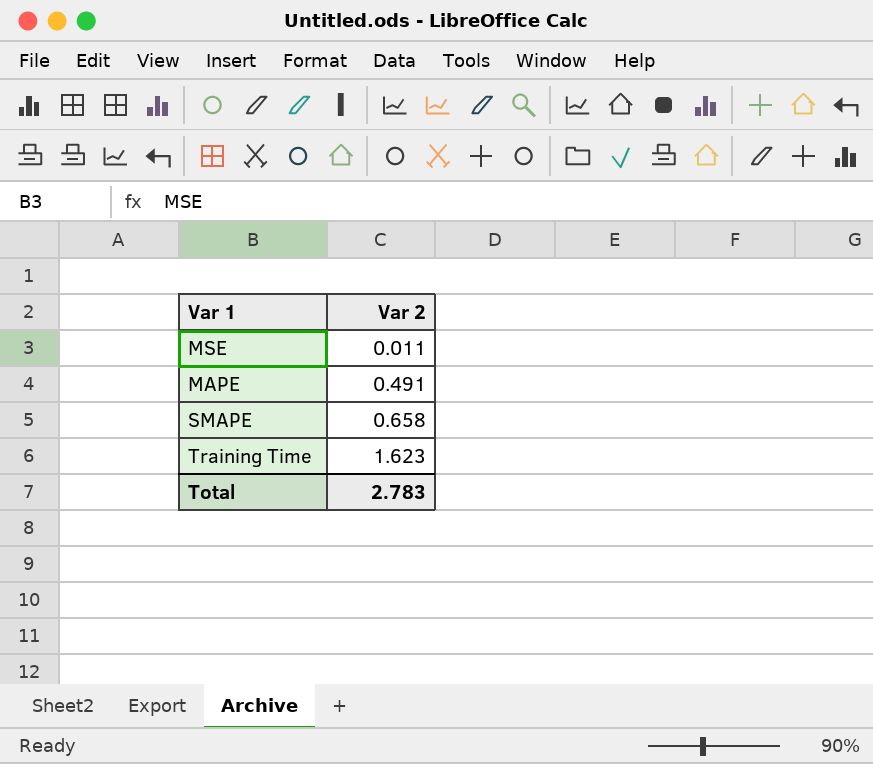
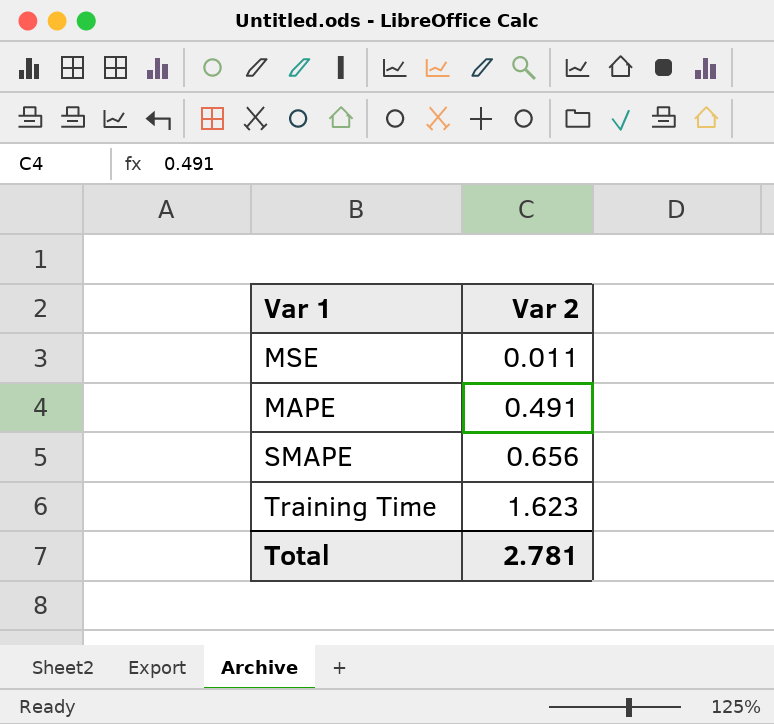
SMAPE | Var 2: 0.658 -> 0.656
Total | Var 2: 2.783 -> 2.781

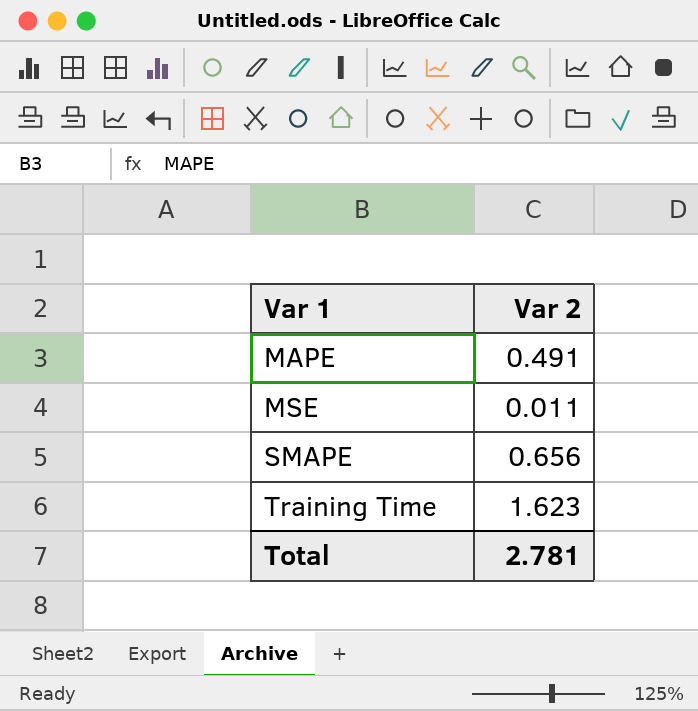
row order: Var 2 ascending -> Var 1 ascending

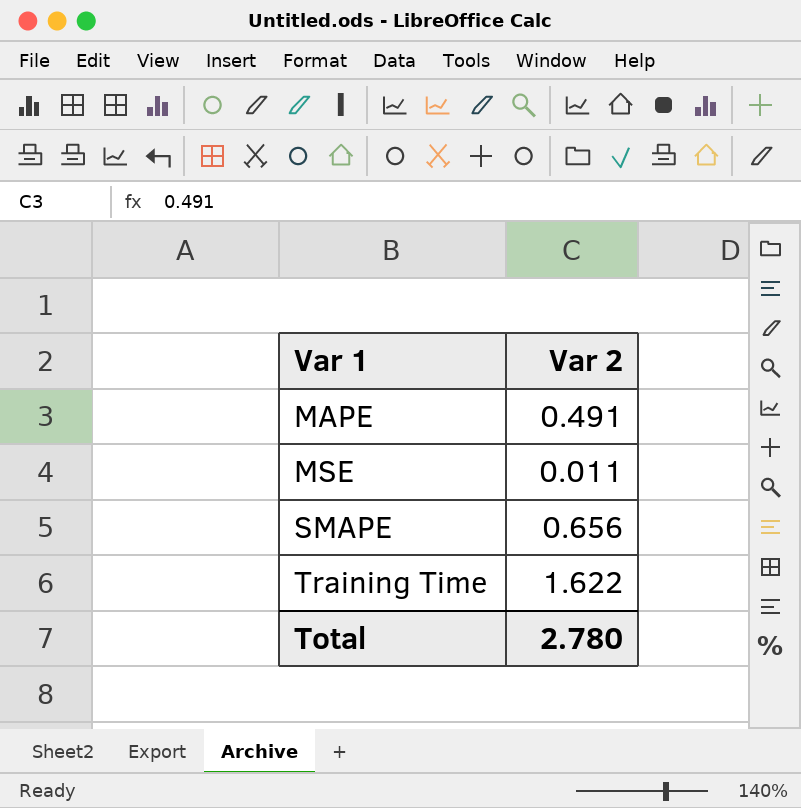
Training Time | Var 2: 1.623 -> 1.622
Total | Var 2: 2.781 -> 2.780

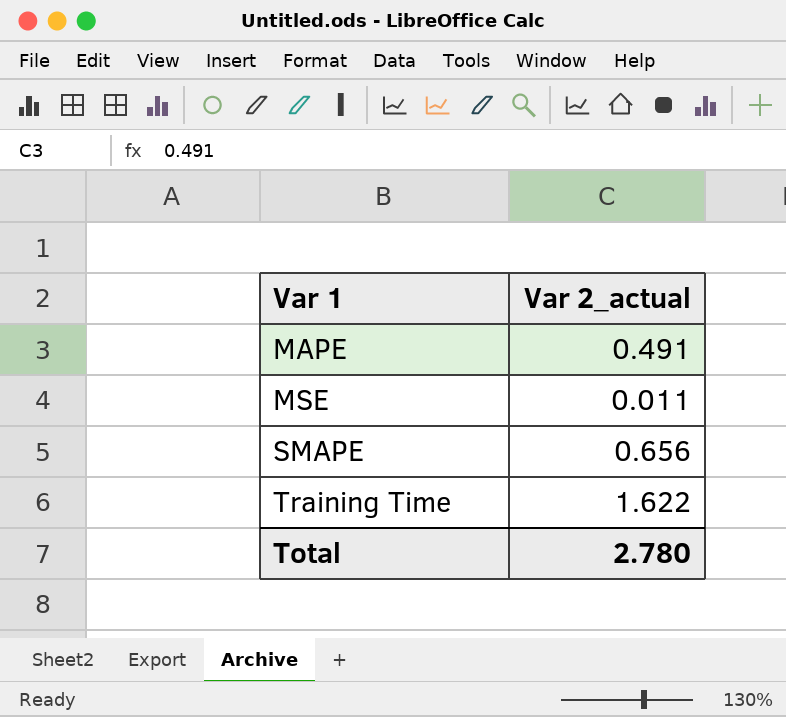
column name: Var 2 -> Var 2_actual

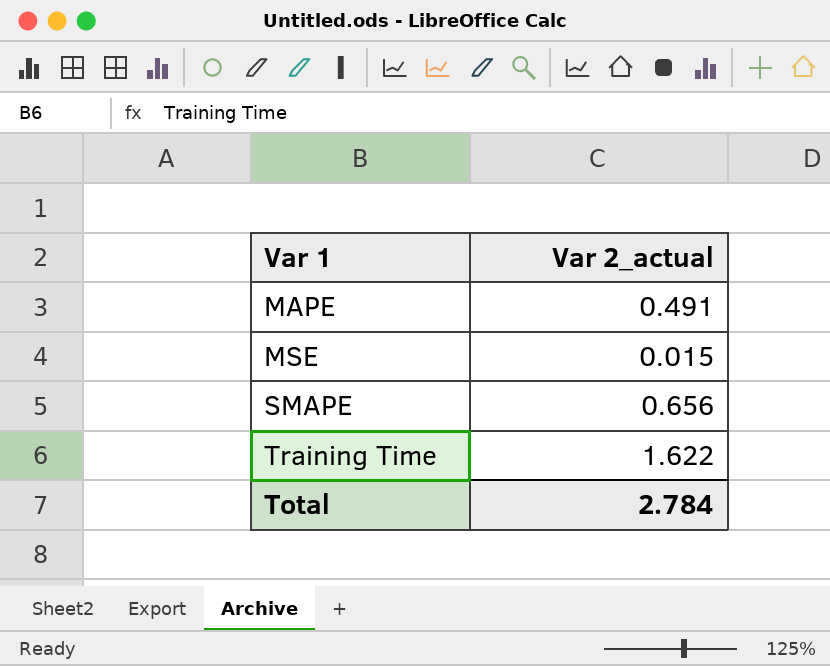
MSE | Var 2_actual: 0.011 -> 0.015
Total | Var 2_actual: 2.780 -> 2.784

